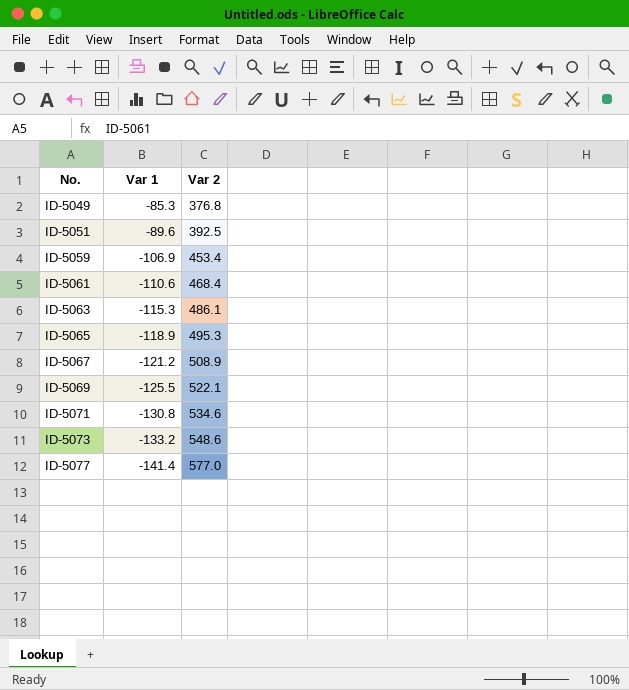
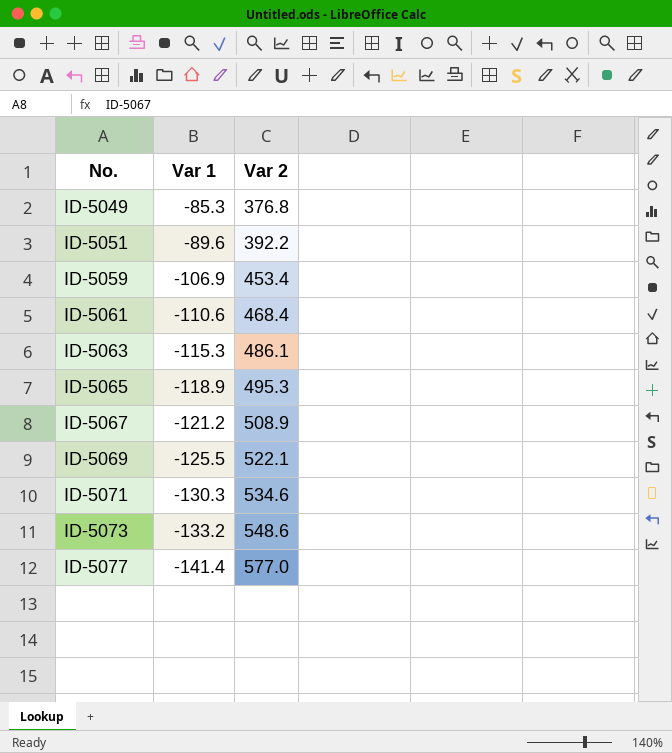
ID-5051 | Var 2: 392.5 -> 392.2
ID-5071 | Var 1: -130.8 -> -130.3

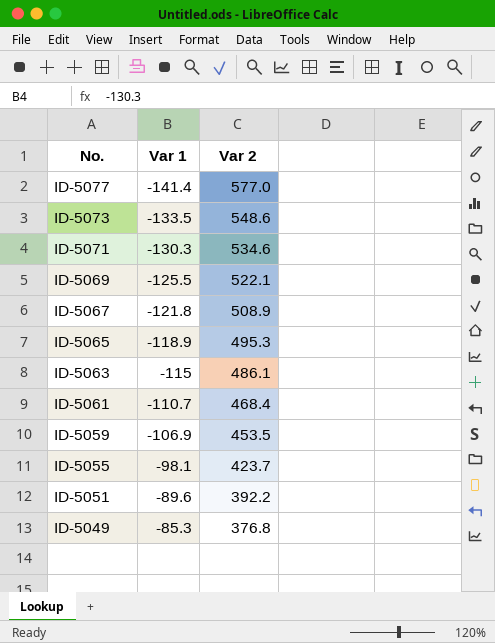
row order: No. ascending -> No. descending
ID-5073 | Var 1: -133.2 -> -133.5
ID-5067 | Var 1: -121.2 -> -121.8
ID-5063 | Var 1: -115.3 -> -115
ID-5061 | Var 1: -110.6 -> -110.7
ID-5059 | Var 2: 453.4 -> 453.5
row ID-5055: none -> -98.1 | 423.7

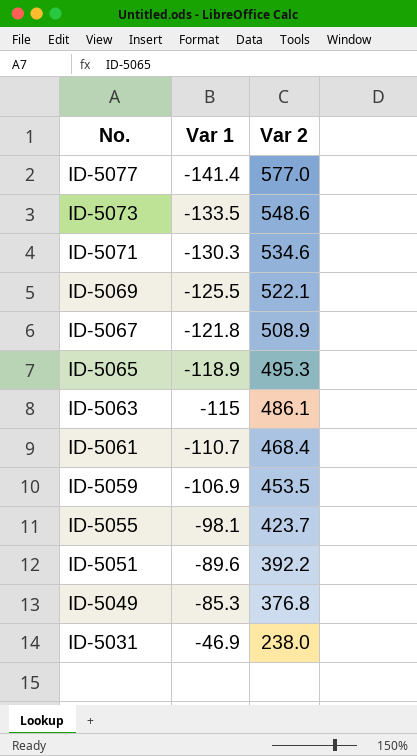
row ID-5031: none -> -46.9 | 238.0

